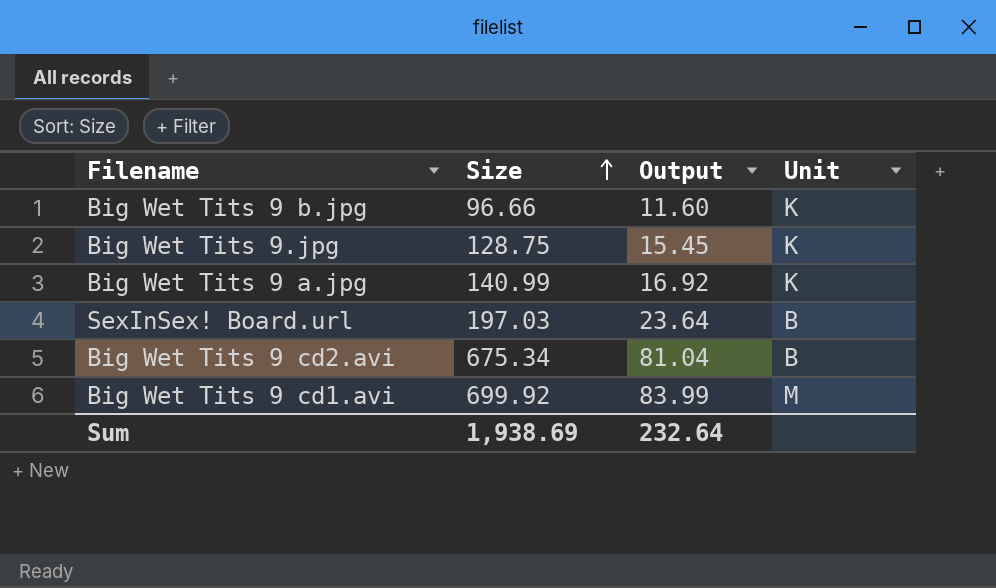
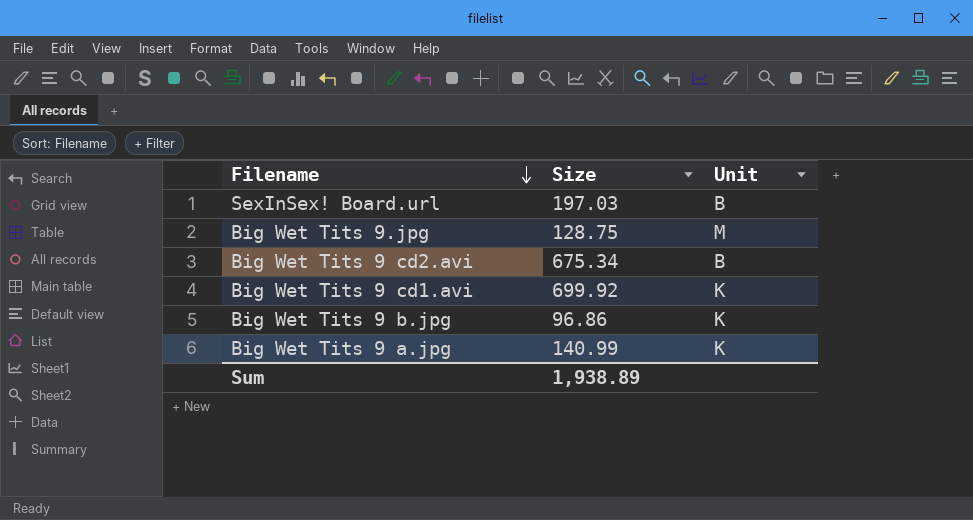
row order: Size ascending -> Filename descending
column Output | formula: [Size] * 0.12 -> none
Big Wet Tits 9.jpg | Unit: K -> M
Big Wet Tits 9 cd1.avi | Unit: M -> K
Big Wet Tits 9 b.jpg | Size: 96.66 -> 96.86
Sum | Size: 1,938.69 -> 1,938.89

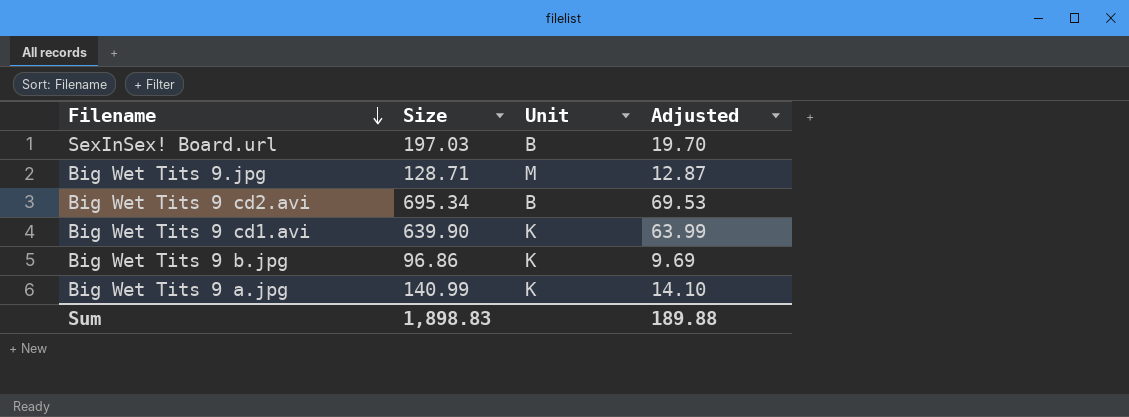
column Adjusted | formula: none -> [Size] * 0.1
Big Wet Tits 9.jpg | Size: 128.75 -> 128.71
Big Wet Tits 9 cd2.avi | Size: 675.34 -> 695.34
Big Wet Tits 9 cd1.avi | Size: 699.92 -> 639.90
Sum | Size: 1,938.89 -> 1,898.83

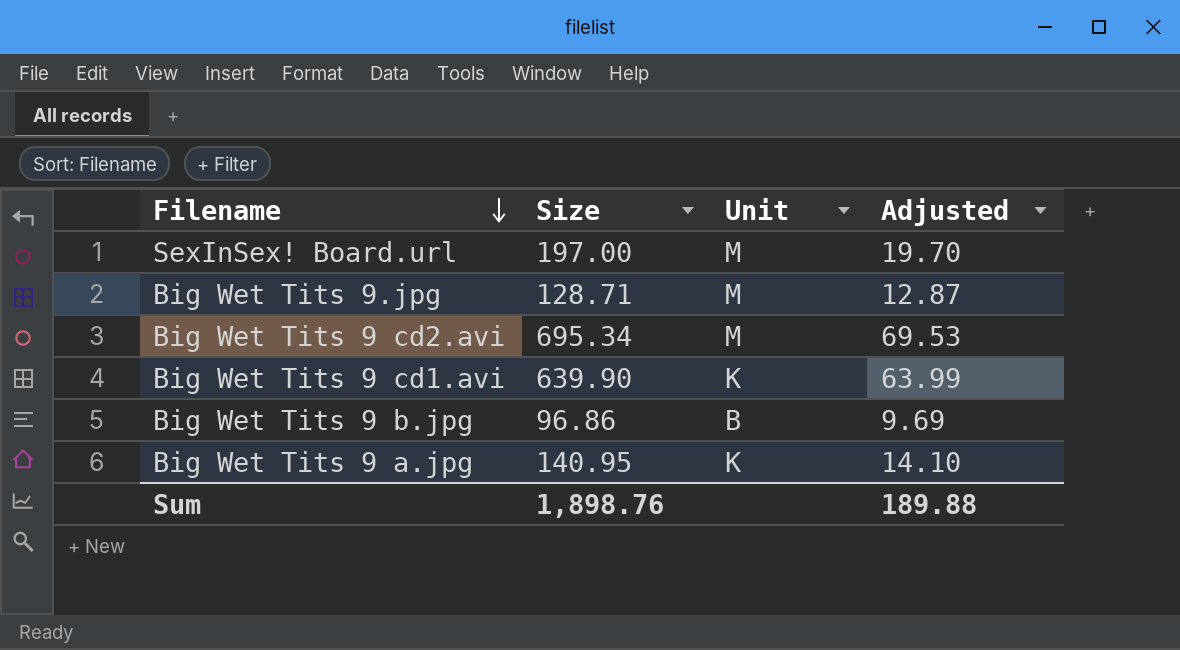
SexInSex! Board.url | Size: 197.03 -> 197.00
SexInSex! Board.url | Unit: B -> M
Big Wet Tits 9 cd2.avi | Unit: B -> M
Big Wet Tits 9 b.jpg | Unit: K -> B
Big Wet Tits 9 a.jpg | Size: 140.99 -> 140.95
Sum | Size: 1,898.83 -> 1,898.76

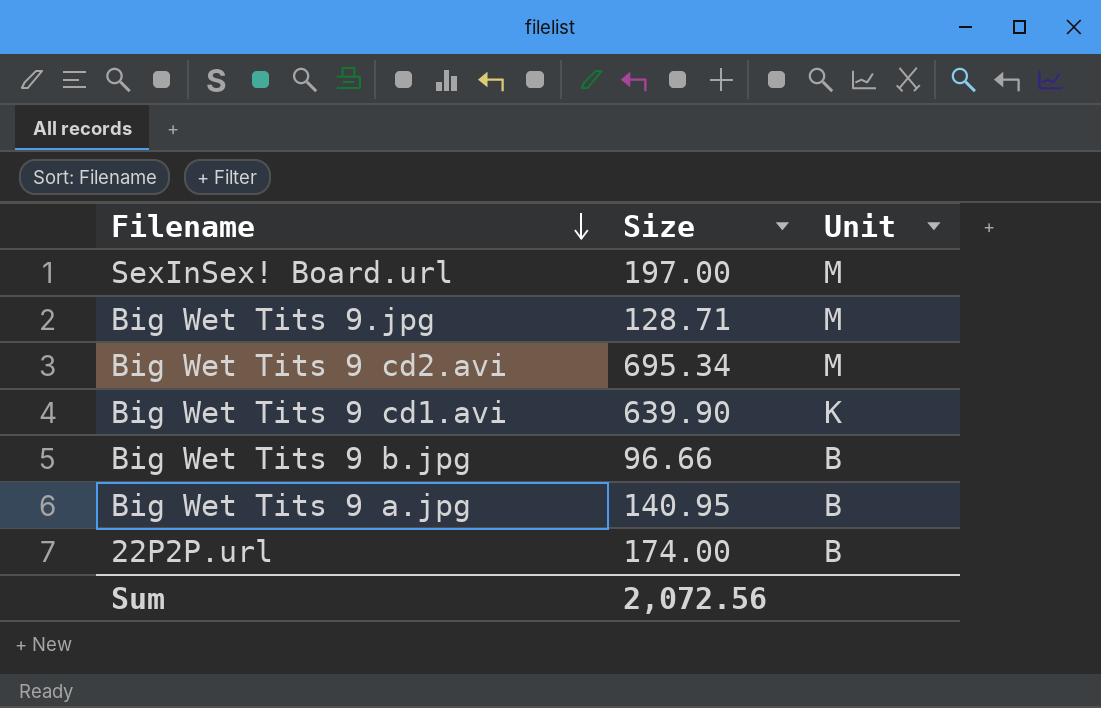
column Adjusted | formula: [Size] * 0.1 -> none
Big Wet Tits 9 b.jpg | Size: 96.86 -> 96.66
Big Wet Tits 9 a.jpg | Unit: K -> B
row 22P2P.url: none -> 174.00 | B
Sum | Size: 1,898.76 -> 2,072.56

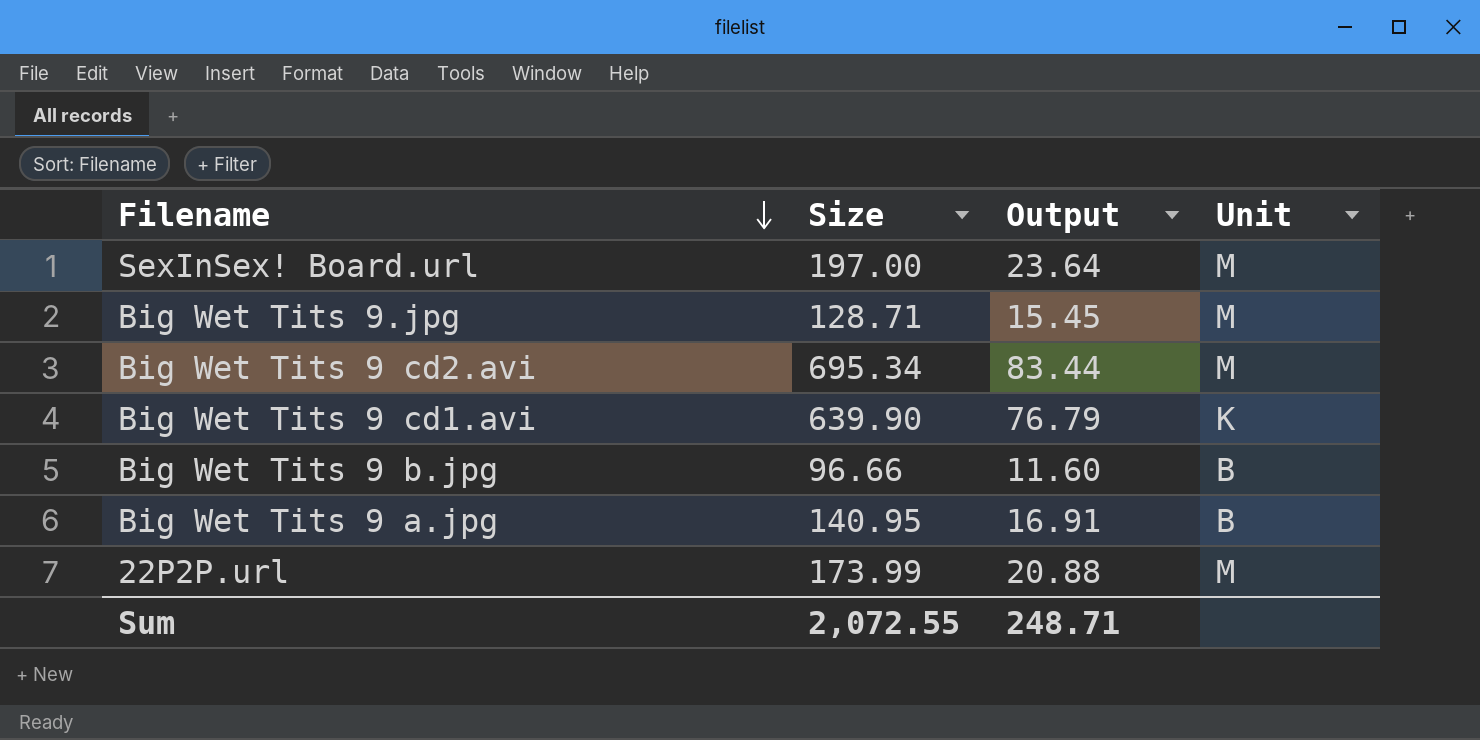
column Output | formula: none -> [Size] * 0.12
22P2P.url | Size: 174.00 -> 173.99
22P2P.url | Unit: B -> M
Sum | Size: 2,072.56 -> 2,072.55

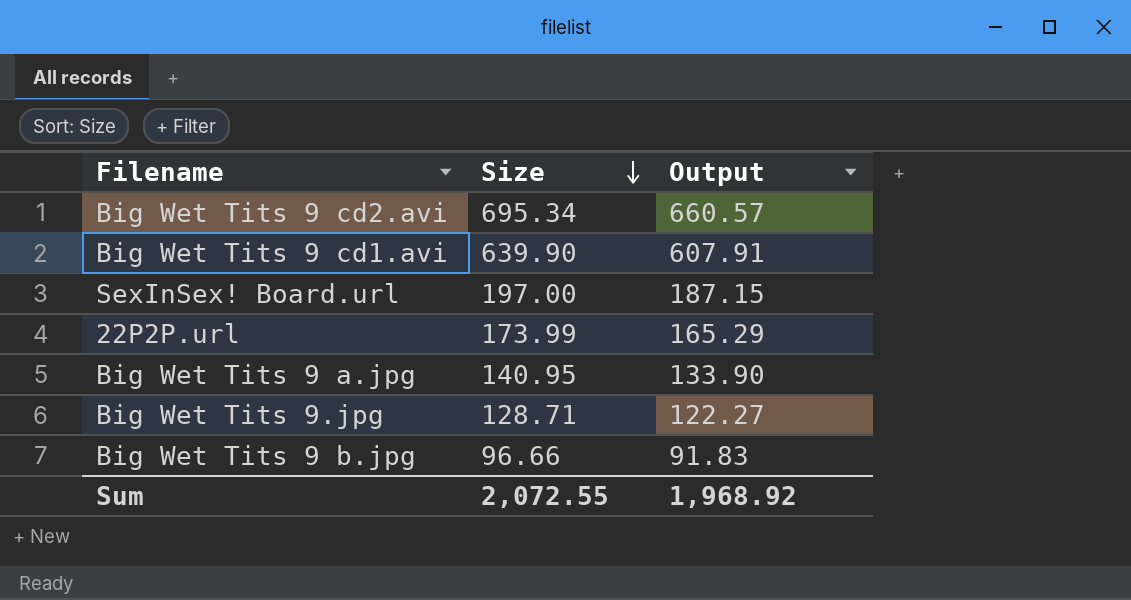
row order: Filename descending -> Size descending
column Unit | position: 4 -> none
column Output | formula: [Size] * 0.12 -> [Size] * 0.95
Sum | Output: 248.71 -> 1,968.92

